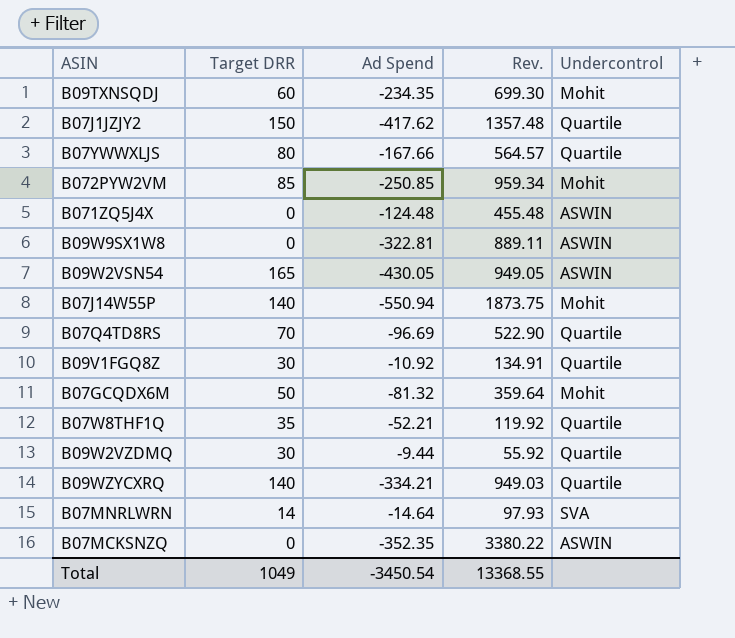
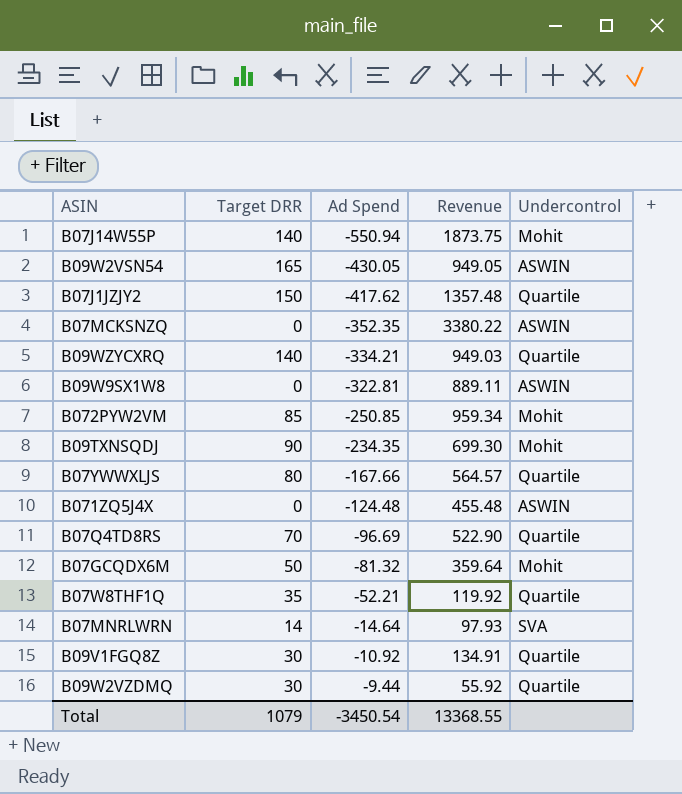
row order: none -> Ad Spend ascending
column name: Rev. -> Revenue
B09TXNSQDJ | Target DRR: 60 -> 90
Total | Target DRR: 1049 -> 1079

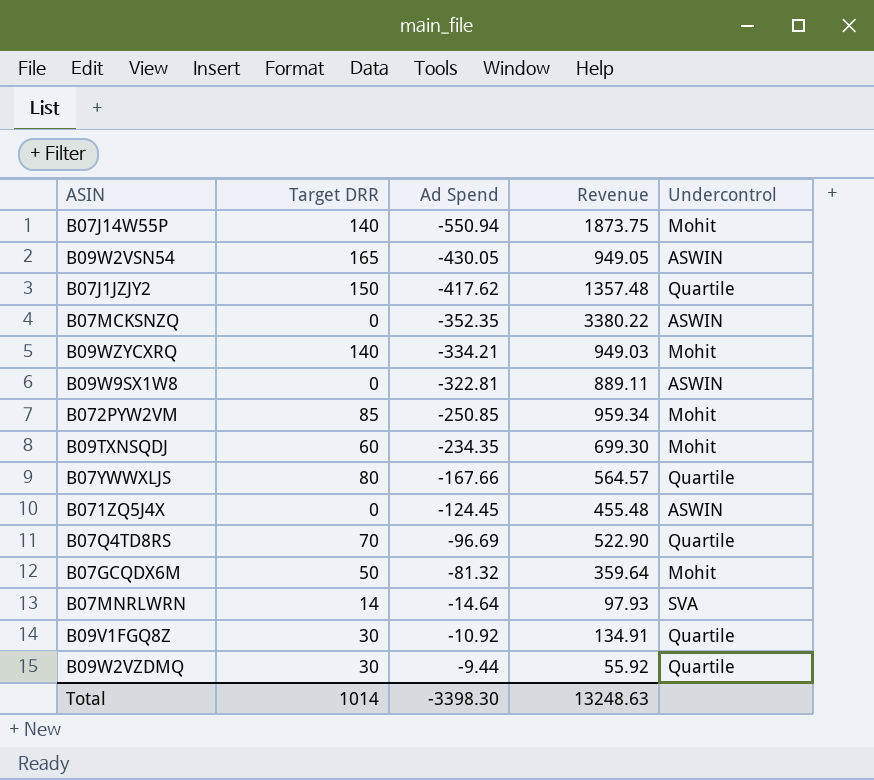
row B07W8THF1Q: 35 | -52.21 | 119.92 | Quartile -> none
B09WZYCXRQ | Undercontrol: Quartile -> Mohit
B09TXNSQDJ | Target DRR: 90 -> 60
B071ZQ5J4X | Ad Spend: -124.48 -> -124.45
Total | Target DRR: 1079 -> 1014
Total | Ad Spend: -3450.54 -> -3398.30
Total | Revenue: 13368.55 -> 13248.63

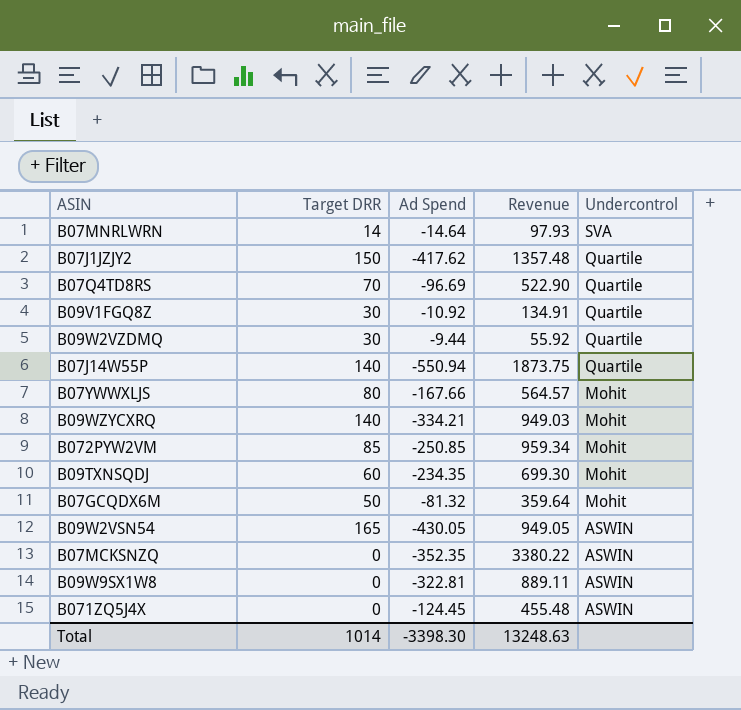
row order: Ad Spend ascending -> Undercontrol descending
B07J14W55P | Undercontrol: Mohit -> Quartile
B07YWWXLJS | Undercontrol: Quartile -> Mohit

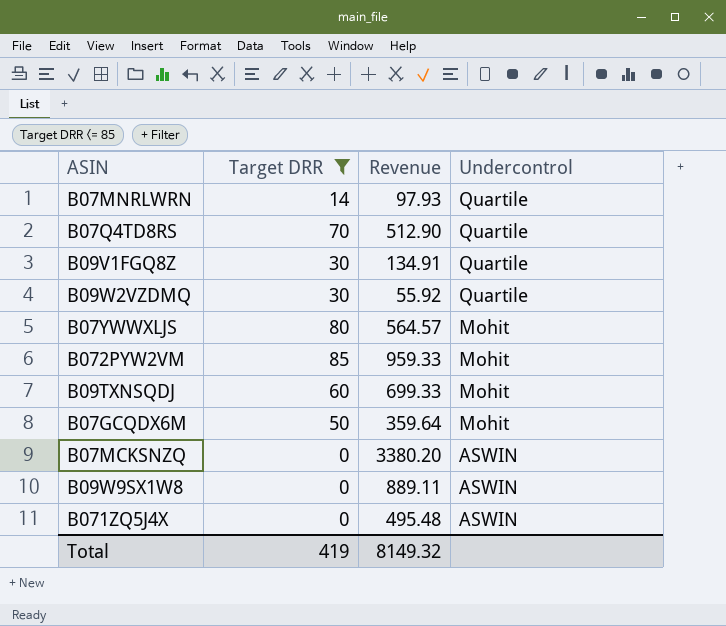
filter: none -> Target DRR <= 85
column Ad Spend | position: 3 -> none
B07MNRLWRN | Undercontrol: SVA -> Quartile
B07Q4TD8RS | Revenue: 522.90 -> 512.90
B072PYW2VM | Revenue: 959.34 -> 959.33
B09TXNSQDJ | Revenue: 699.30 -> 699.33
B07MCKSNZQ | Revenue: 3380.22 -> 3380.20
B071ZQ5J4X | Revenue: 455.48 -> 495.48
Total | Target DRR: 1014 -> 419
Total | Revenue: 13248.63 -> 8149.32

